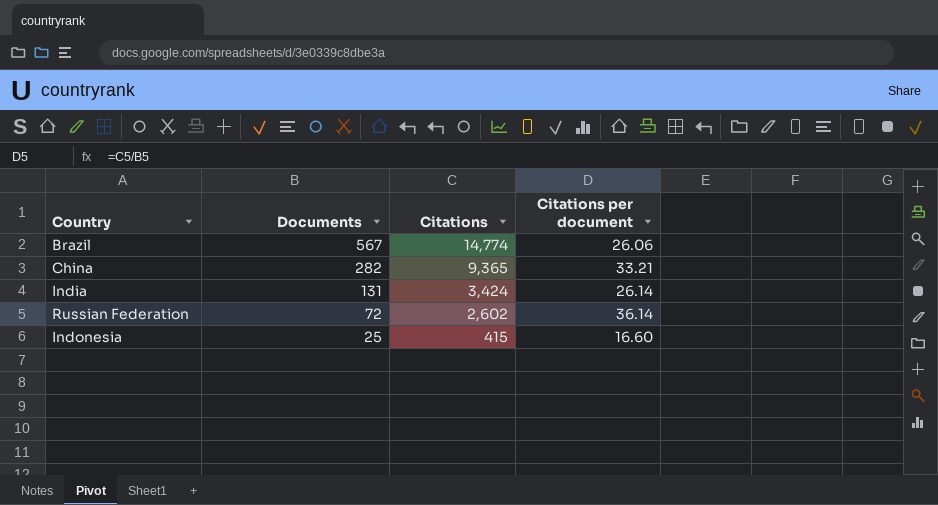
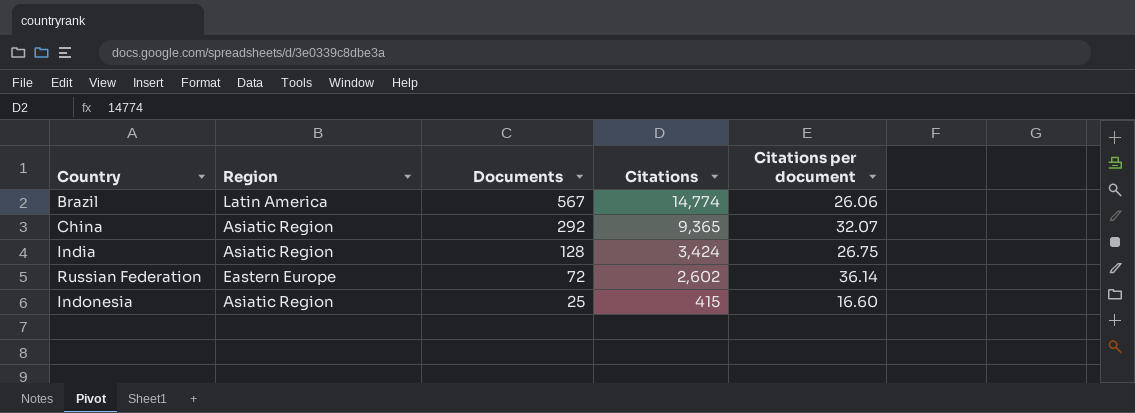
column Region | position: none -> 2
China | Documents: 282 -> 292
China | Citations per document: 33.21 -> 32.07
India | Documents: 131 -> 128
India | Citations per document: 26.14 -> 26.75

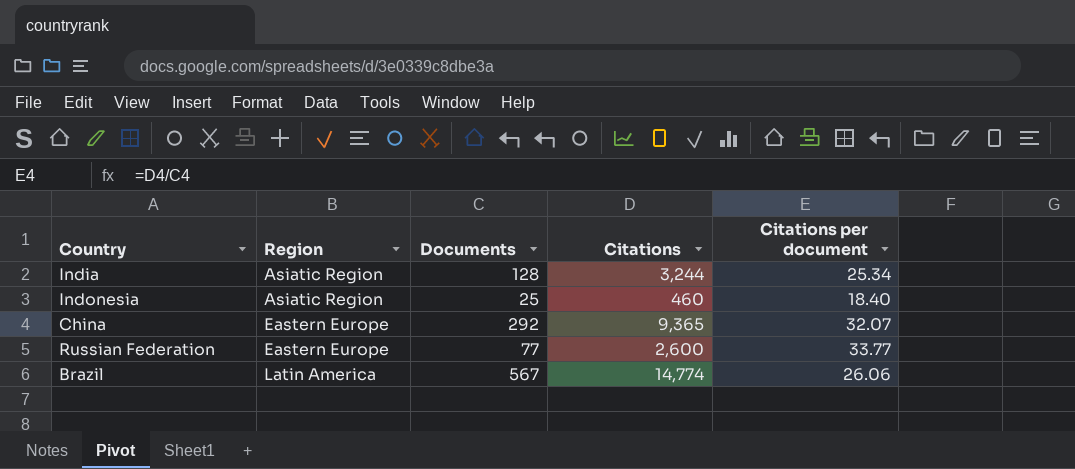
row order: Documents descending -> Region ascending
India | Citations: 3,424 -> 3,244
India | Citations per document: 26.75 -> 25.34
Indonesia | Citations: 415 -> 460
Indonesia | Citations per document: 16.60 -> 18.40
China | Region: Asiatic Region -> Eastern Europe
Russian Federation | Documents: 72 -> 77
Russian Federation | Citations: 2,602 -> 2,600
Russian Federation | Citations per document: 36.14 -> 33.77

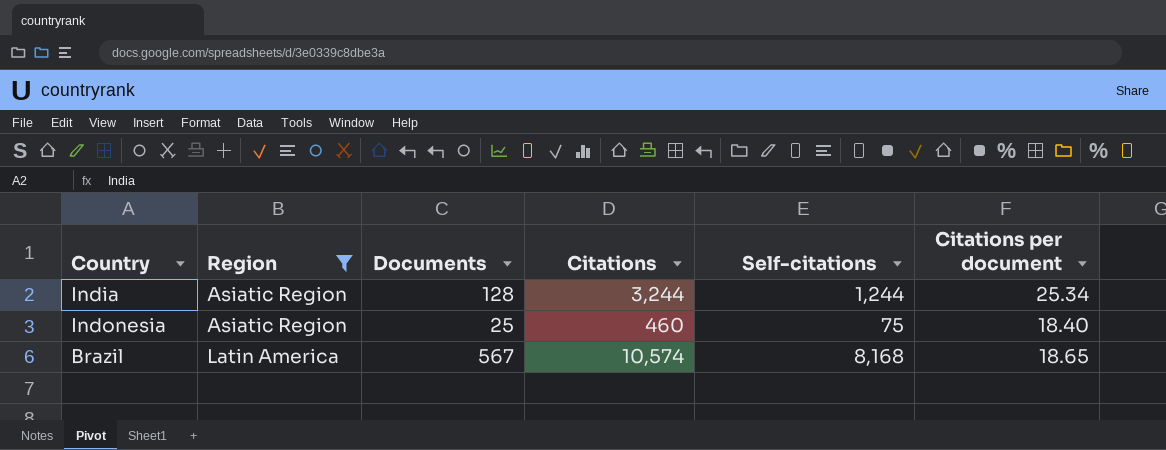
filter: none -> Region != Eastern Europe
column Self-citations | position: none -> 5
Brazil | Citations: 14,774 -> 10,574
Brazil | Citations per document: 26.06 -> 18.65

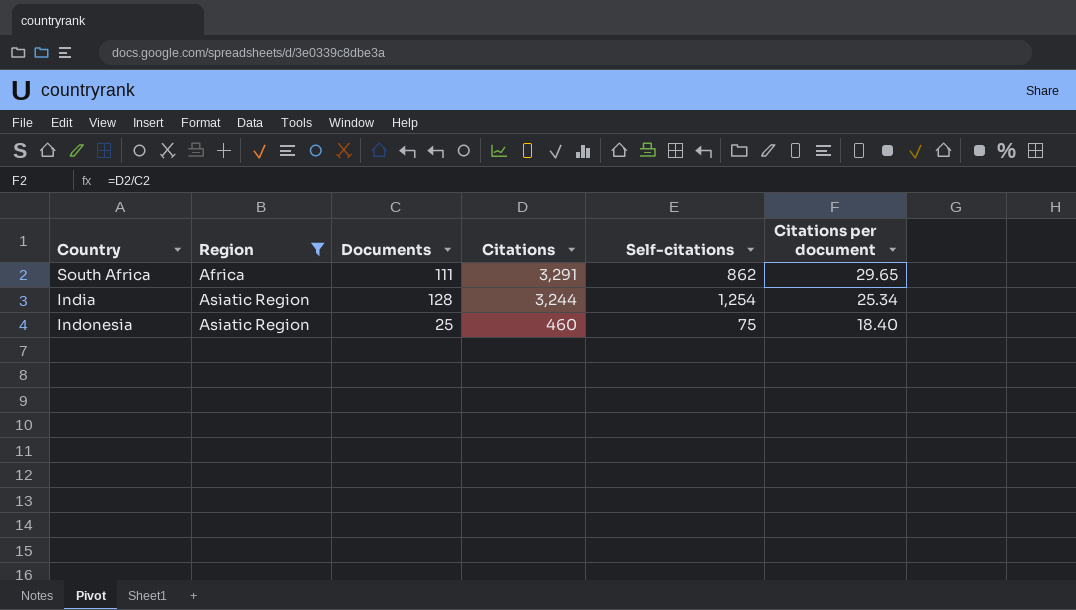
row Brazil: Latin America | 567 | 10,574 | 8,168 | 18.65 -> none
row South Africa: none -> Africa | 111 | 3,291 | 862 | 29.65
India | Self-citations: 1,244 -> 1,254

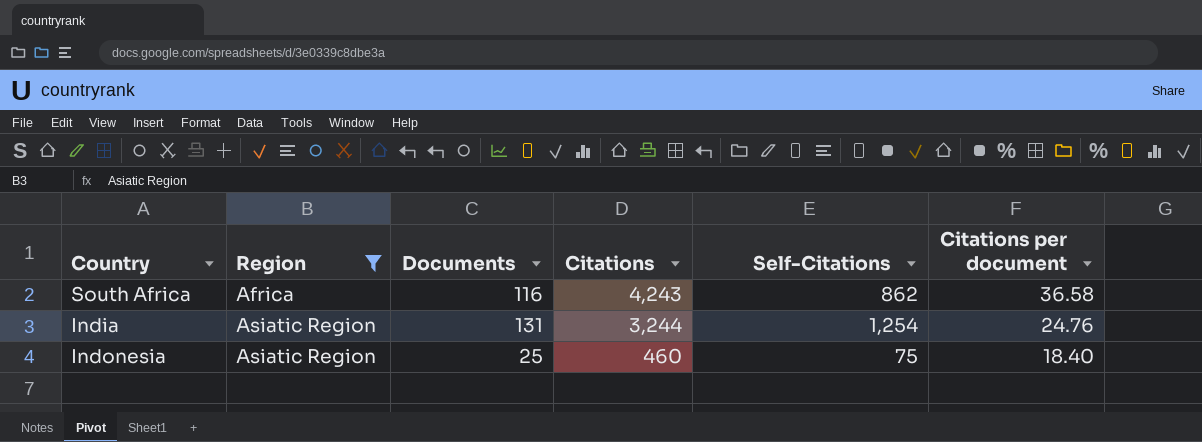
column name: Self-citations -> Self-Citations
South Africa | Documents: 111 -> 116
South Africa | Citations: 3,291 -> 4,243
South Africa | Citations per document: 29.65 -> 36.58
India | Documents: 128 -> 131
India | Citations per document: 25.34 -> 24.76

